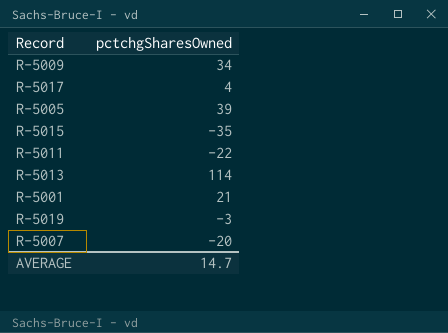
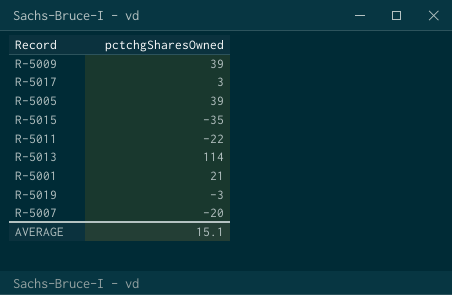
R-5009 | pctchgSharesOwned: 34 -> 39
R-5017 | pctchgSharesOwned: 4 -> 3
AVERAGE | pctchgSharesOwned: 14.7 -> 15.1

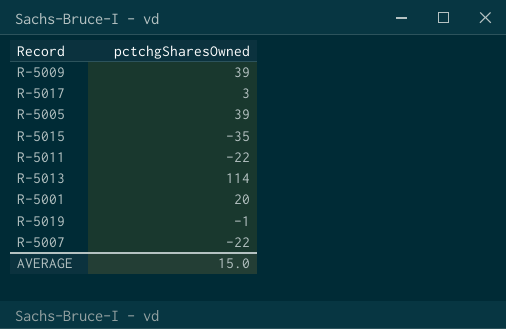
R-5001 | pctchgSharesOwned: 21 -> 20
R-5019 | pctchgSharesOwned: -3 -> -1
R-5007 | pctchgSharesOwned: -20 -> -22
AVERAGE | pctchgSharesOwned: 15.1 -> 15.0

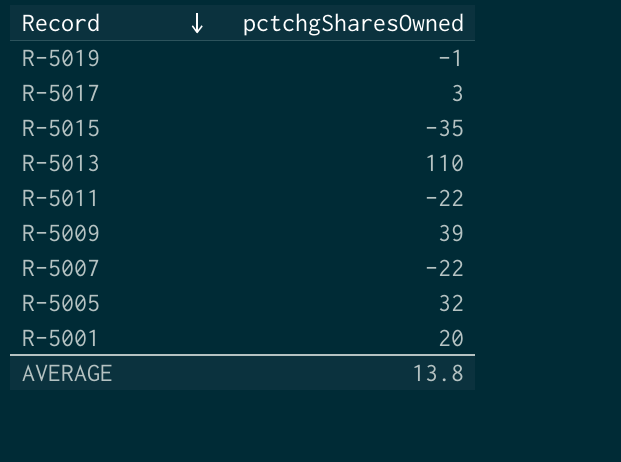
row order: none -> Record descending
R-5013 | pctchgSharesOwned: 114 -> 110
R-5005 | pctchgSharesOwned: 39 -> 32
AVERAGE | pctchgSharesOwned: 15.0 -> 13.8

